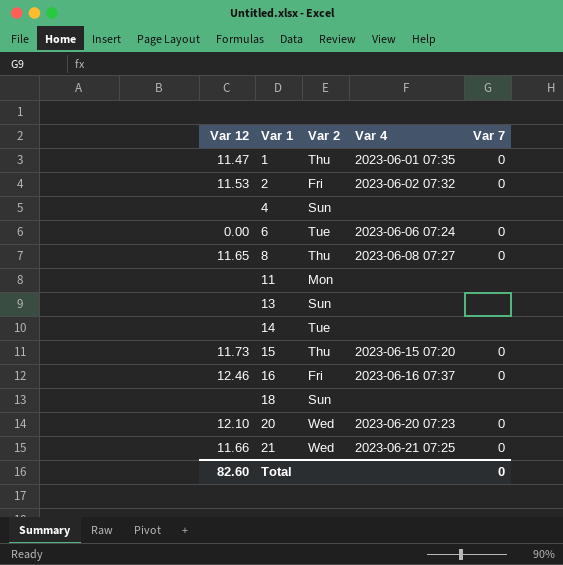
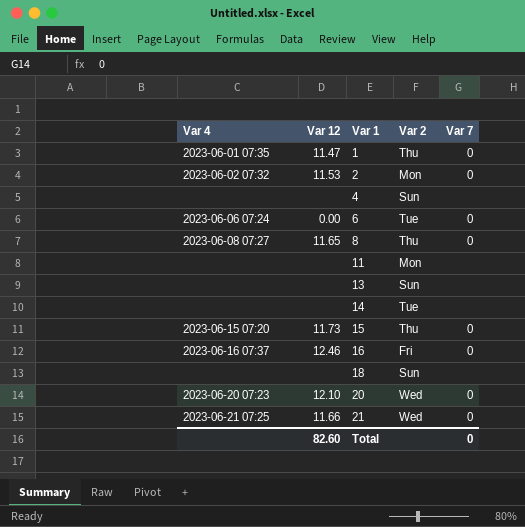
column Var 4 | position: 4 -> 1
2 | Var 2: Fri -> Mon

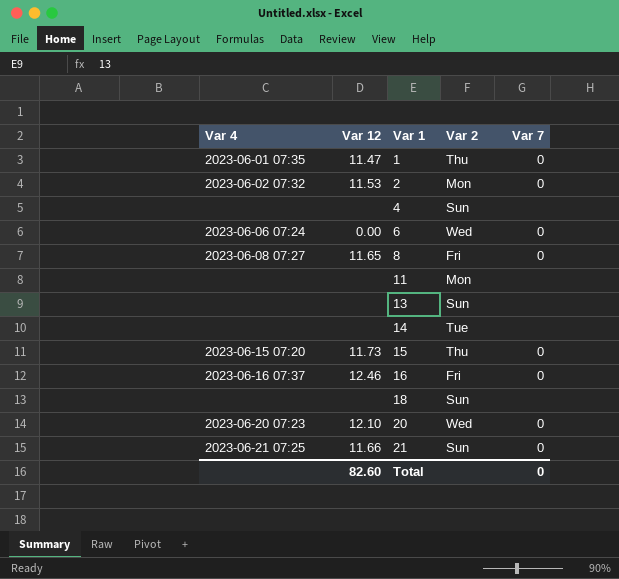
6 | Var 2: Tue -> Wed
8 | Var 2: Thu -> Fri
21 | Var 2: Wed -> Sun

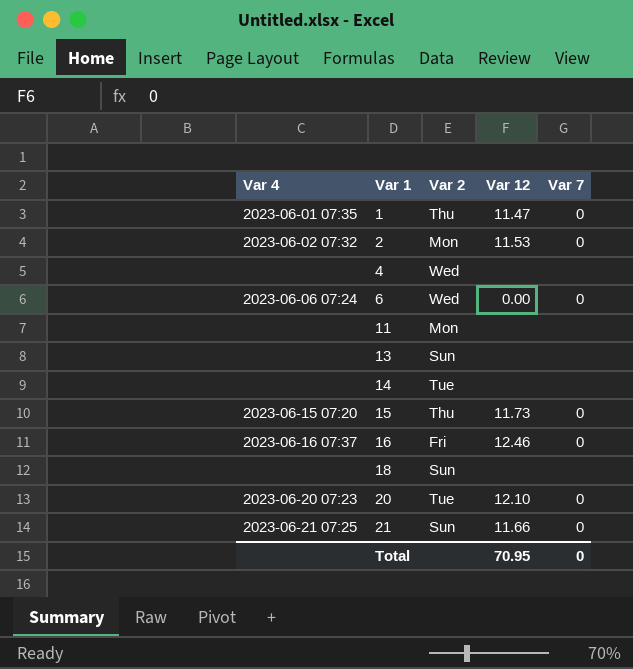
column Var 12 | position: 2 -> 4
row 8: 2023-06-08 07:27 | 11.65 | Fri | 0 -> none
4 | Var 2: Sun -> Wed
20 | Var 2: Wed -> Tue
Total | Var 12: 82.60 -> 70.95

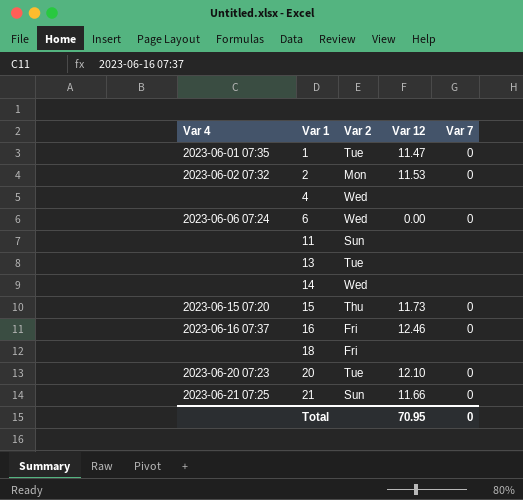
1 | Var 2: Thu -> Tue
11 | Var 2: Mon -> Sun
13 | Var 2: Sun -> Tue
14 | Var 2: Tue -> Wed
18 | Var 2: Sun -> Fri

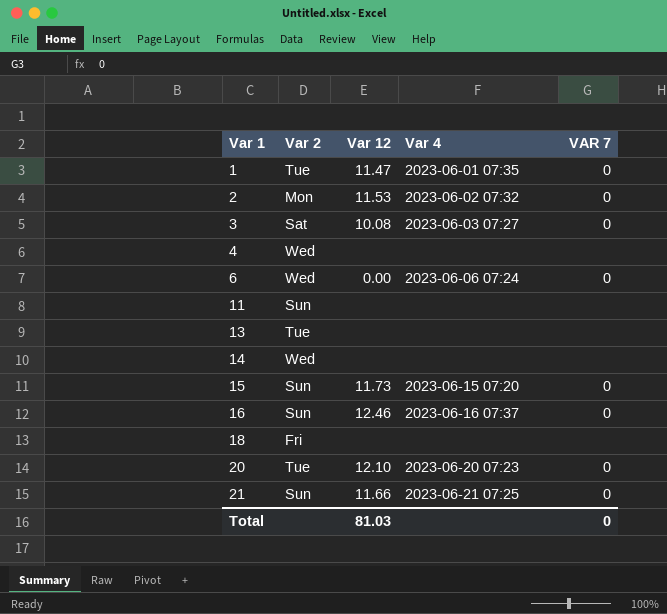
column Var 4 | position: 1 -> 4
column name: Var 7 -> VAR 7
row 3: none -> Sat | 10.08 | 2023-06-03 07:27 | 0
15 | Var 2: Thu -> Sun
16 | Var 2: Fri -> Sun
Total | Var 12: 70.95 -> 81.03

